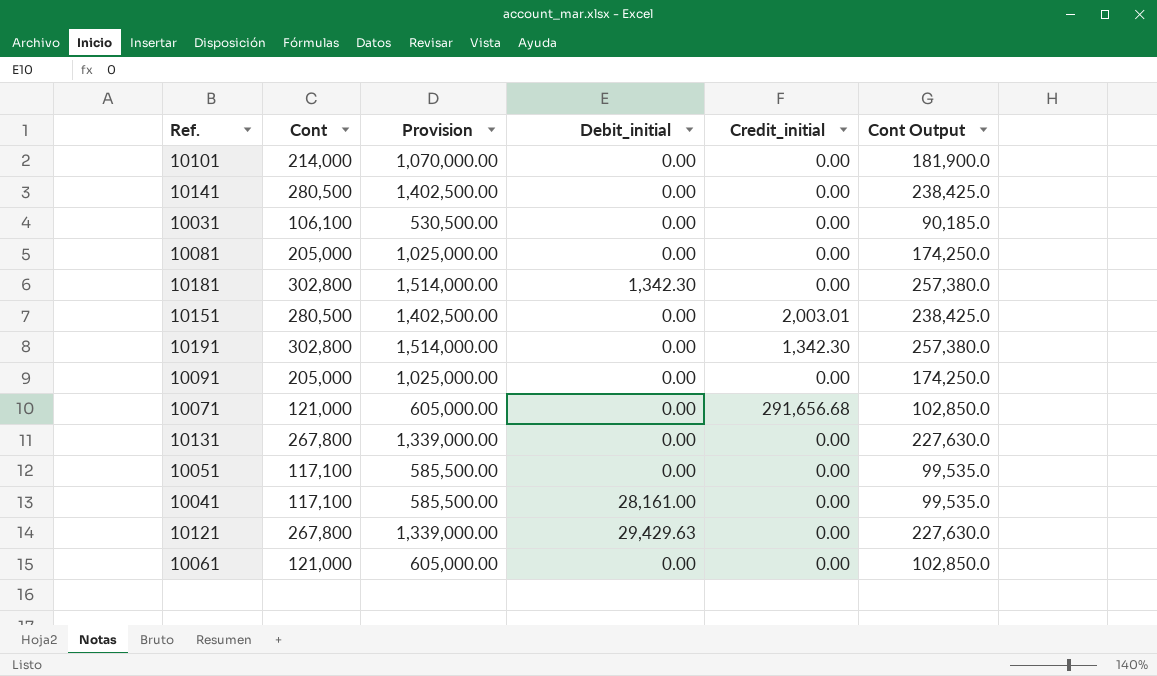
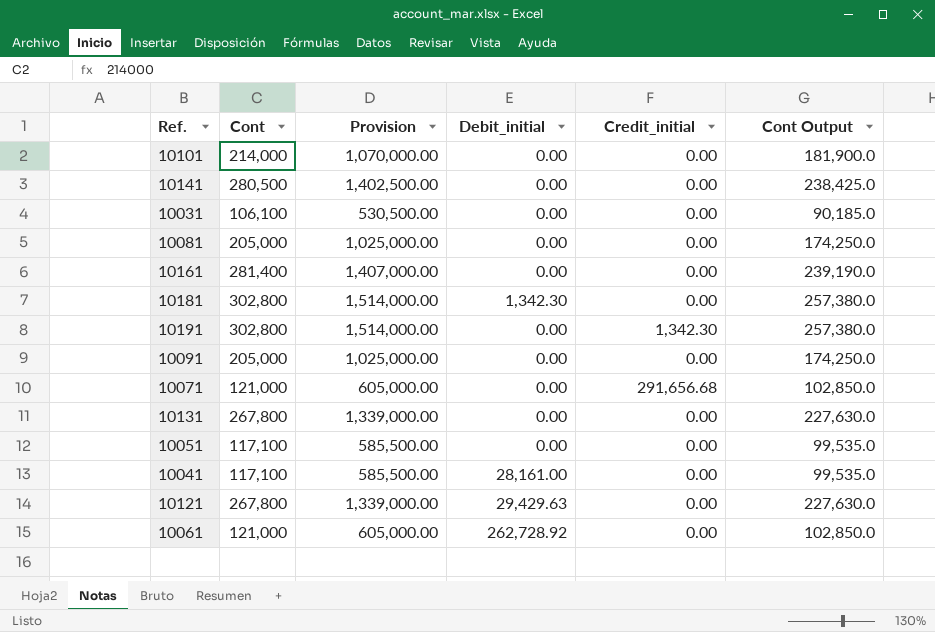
row 10151: 280,500 | 1,402,500.00 | 0.00 | 2,003.01 | 238,425.0 -> none
row 10161: none -> 281,400 | 1,407,000.00 | 0.00 | 0.00 | 239,190.0
10061 | Debit_initial: 0.00 -> 262,728.92

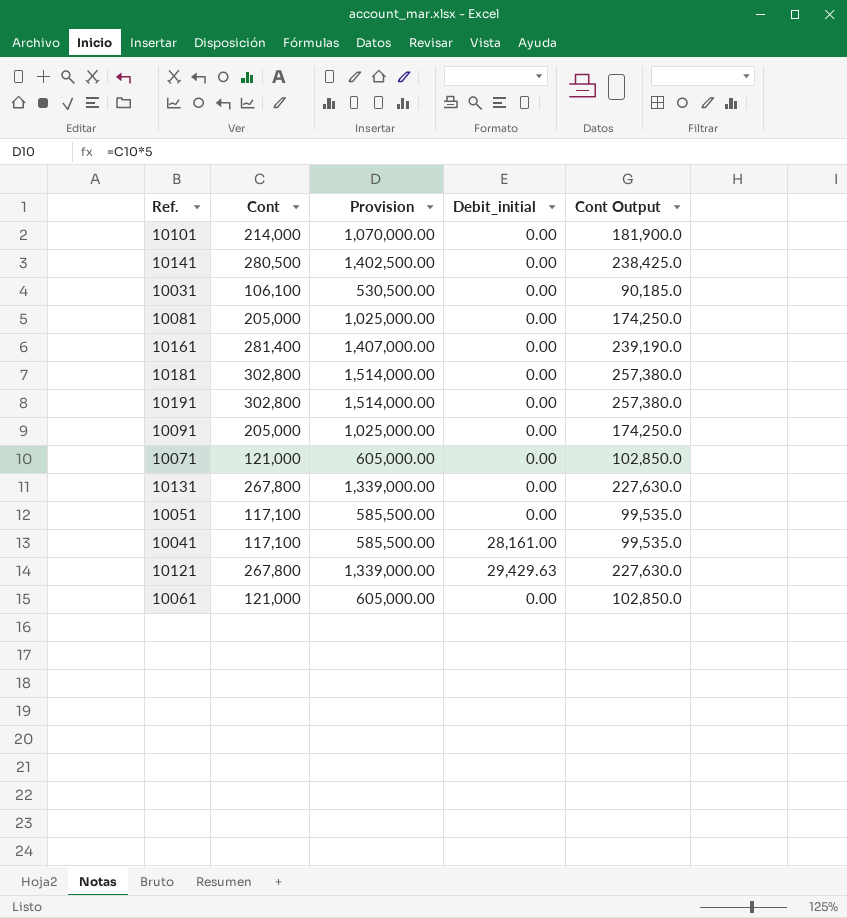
column Credit_initial | position: 5 -> none
10181 | Debit_initial: 1,342.30 -> 0.00
10061 | Debit_initial: 262,728.92 -> 0.00

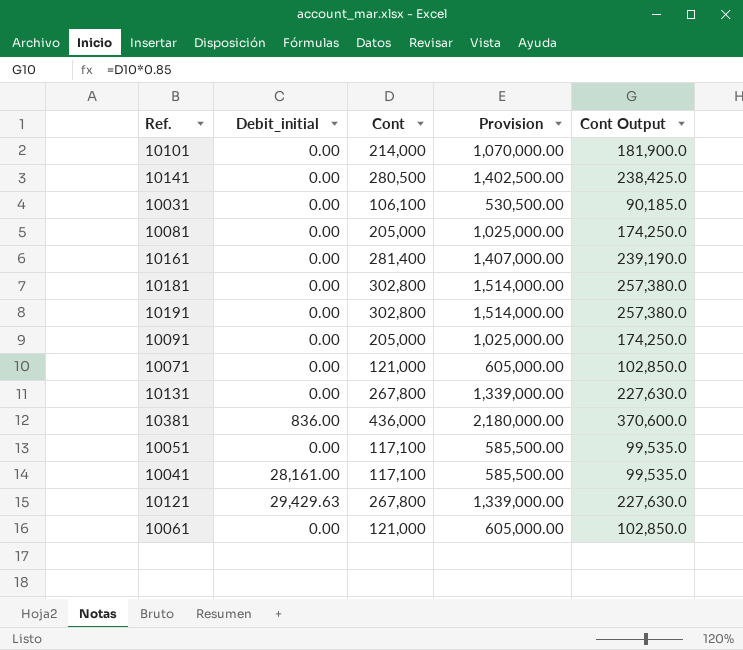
column Debit_initial | position: 4 -> 2
row 10381: none -> 836.00 | 436,000 | 2,180,000.00 | 370,600.0

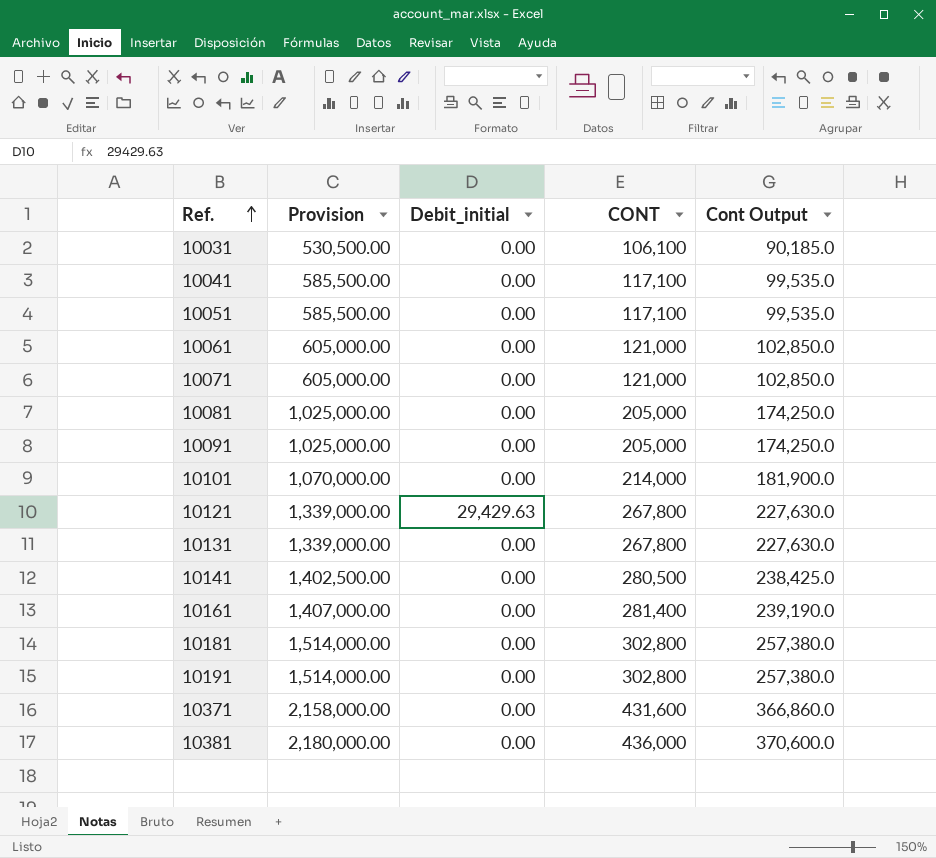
row order: none -> Ref. ascending
column Provision | position: 4 -> 2
column name: Cont -> CONT
10041 | Debit_initial: 28,161.00 -> 0.00
row 10371: none -> 2,158,000.00 | 0.00 | 431,600 | 366,860.0
10381 | Debit_initial: 836.00 -> 0.00

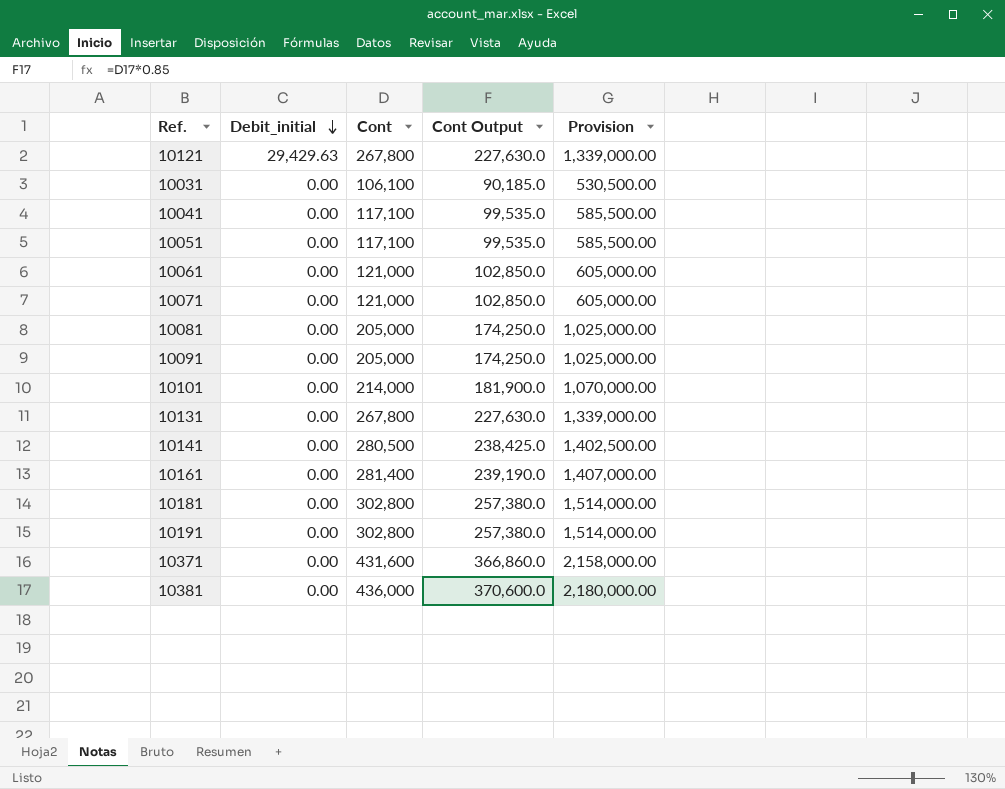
row order: Ref. ascending -> Debit_initial descending
column name: CONT -> Cont
column Provision | position: 2 -> 5

